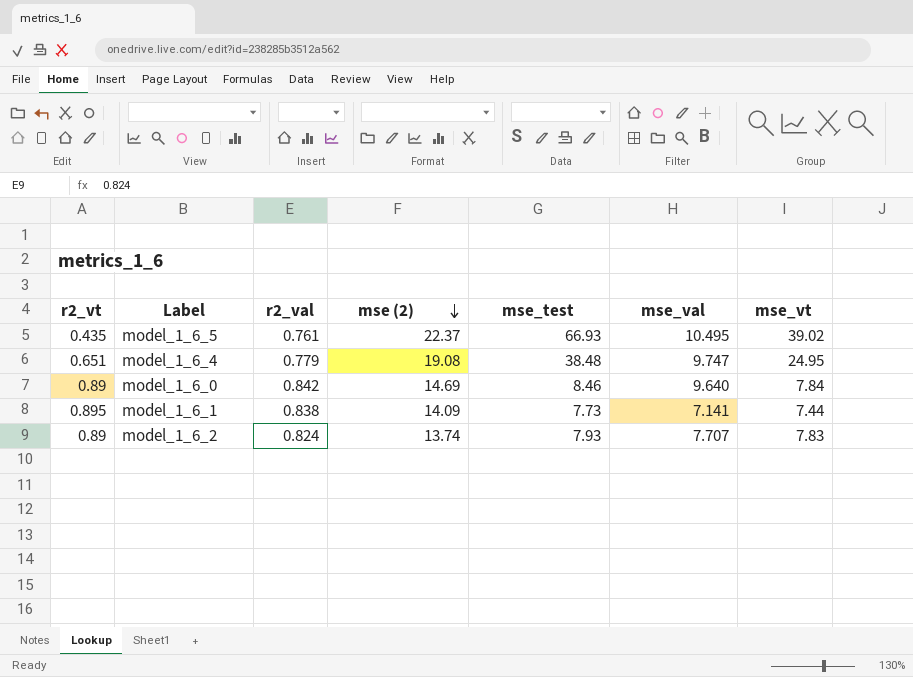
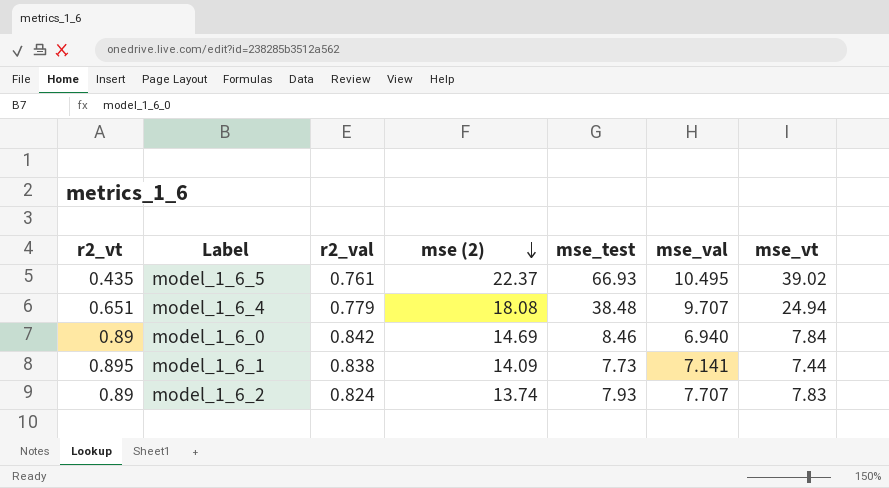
model_1_6_4 | mse (2): 19.08 -> 18.08
model_1_6_4 | mse_val: 9.747 -> 9.707
model_1_6_4 | mse_vt: 24.95 -> 24.94
model_1_6_0 | mse_val: 9.640 -> 6.940

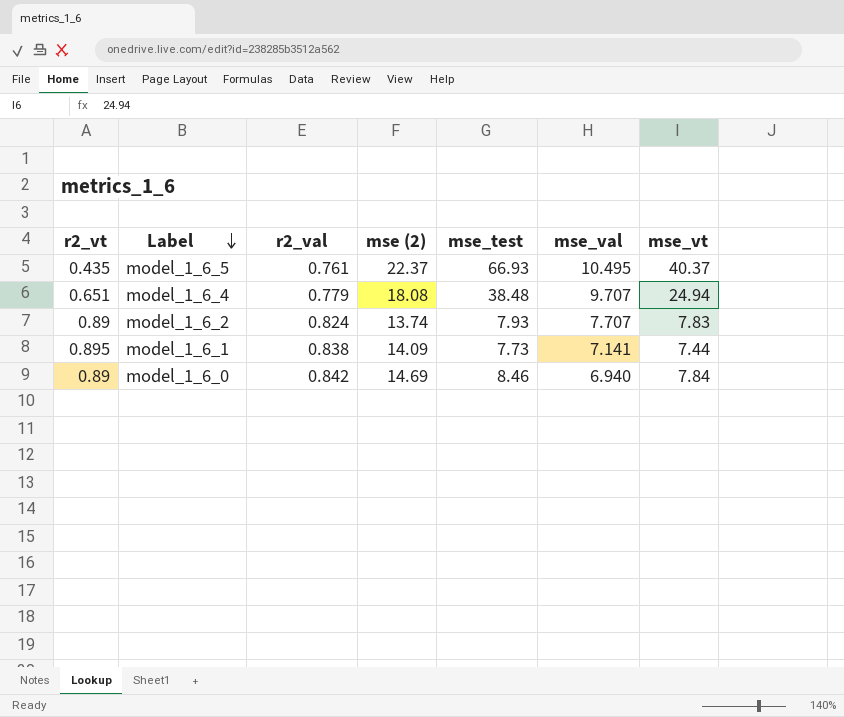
row order: mse (2) descending -> Label descending
model_1_6_5 | mse_vt: 39.02 -> 40.37

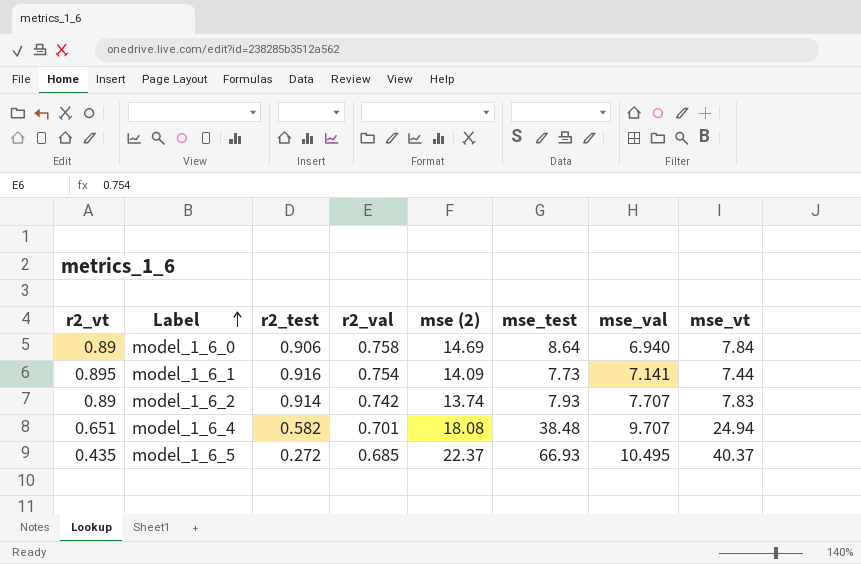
row order: Label descending -> Label ascending
column r2_test | position: none -> 3
model_1_6_0 | r2_val: 0.842 -> 0.758
model_1_6_0 | mse_test: 8.46 -> 8.64
model_1_6_1 | r2_val: 0.838 -> 0.754
model_1_6_2 | r2_val: 0.824 -> 0.742
model_1_6_4 | r2_val: 0.779 -> 0.701
model_1_6_5 | r2_val: 0.761 -> 0.685

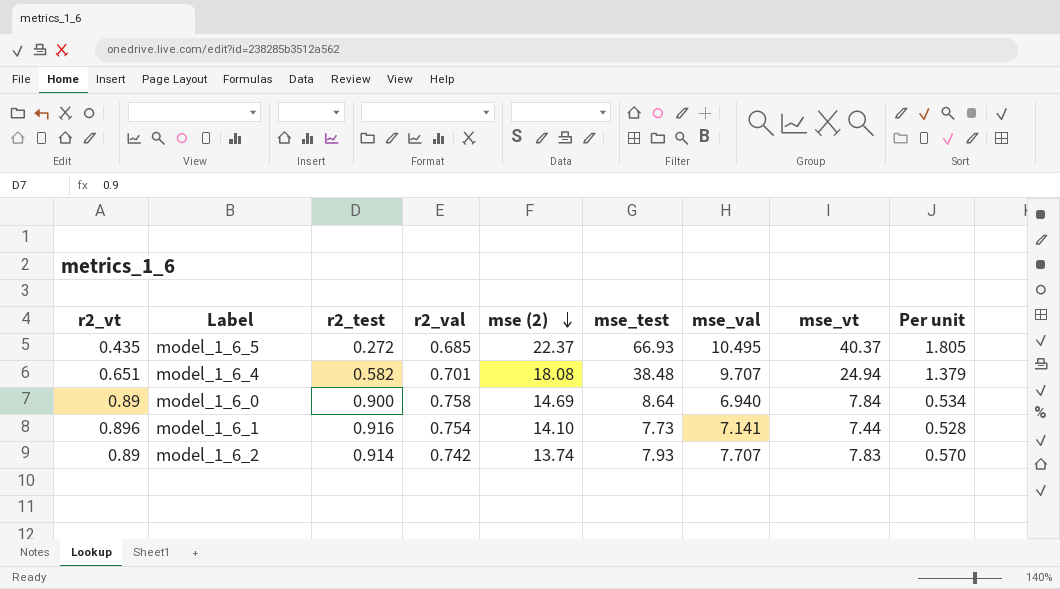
row order: Label ascending -> mse (2) descending
column Per unit | formula: none -> [mse_vt] / [mse (2)]
model_1_6_0 | r2_test: 0.906 -> 0.900
model_1_6_1 | r2_vt: 0.895 -> 0.896
model_1_6_1 | mse (2): 14.09 -> 14.10

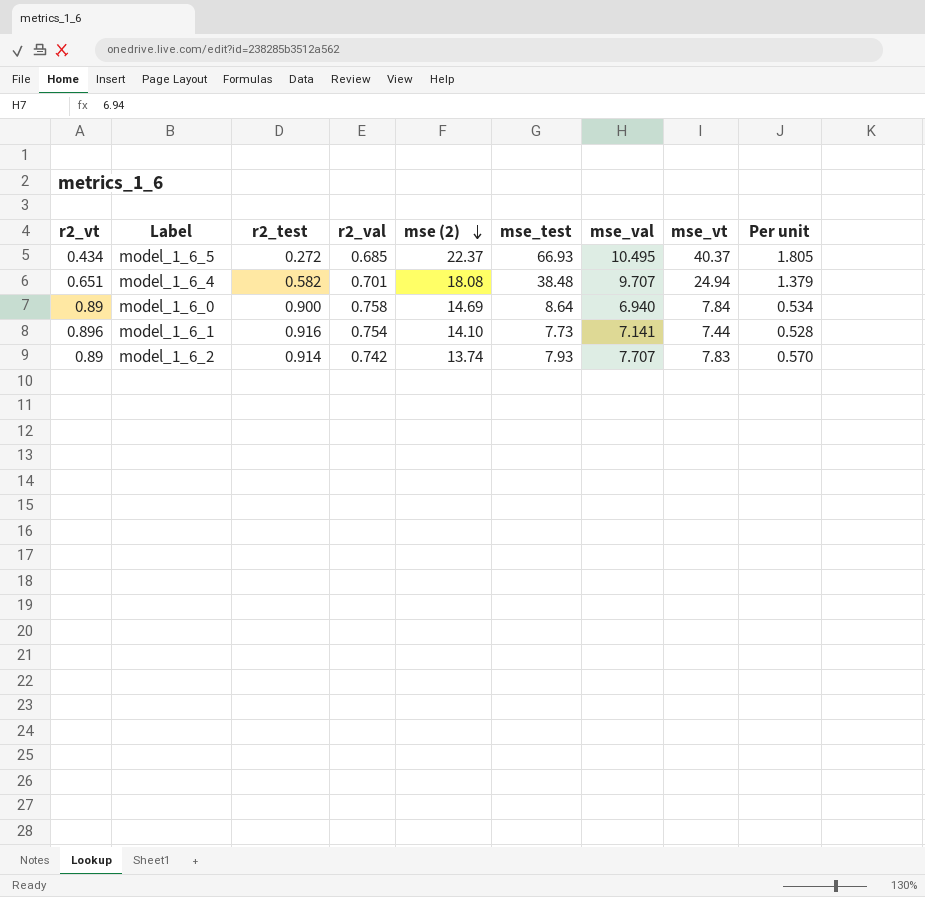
model_1_6_5 | r2_vt: 0.435 -> 0.434

